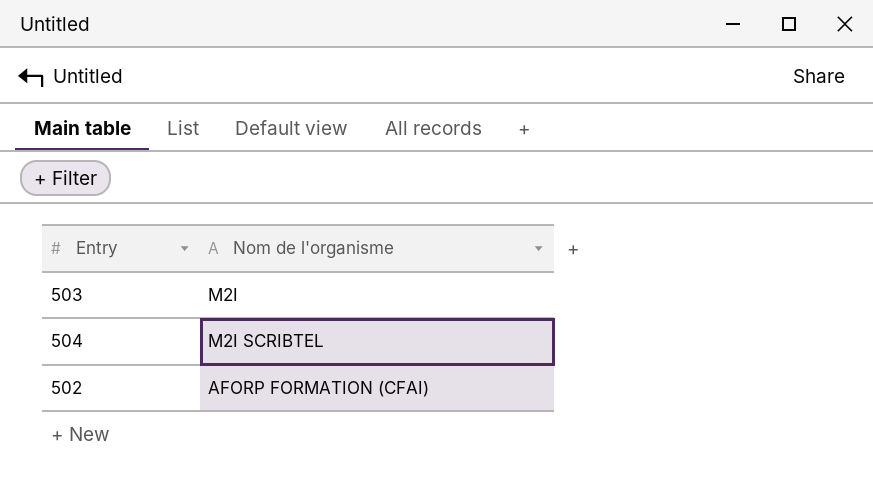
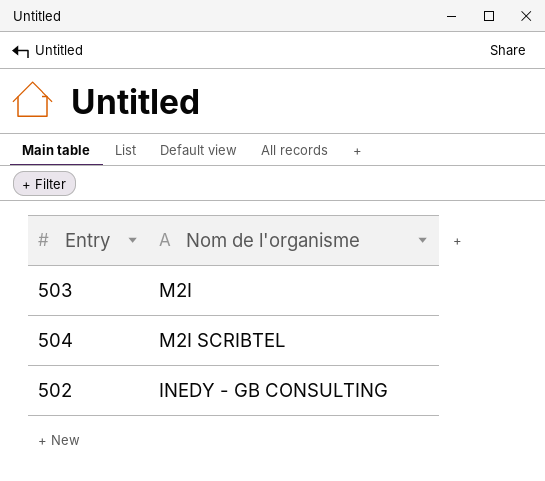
502 | Nom de l'organisme: AFORP FORMATION (CFAI) -> INEDY - GB CONSULTING

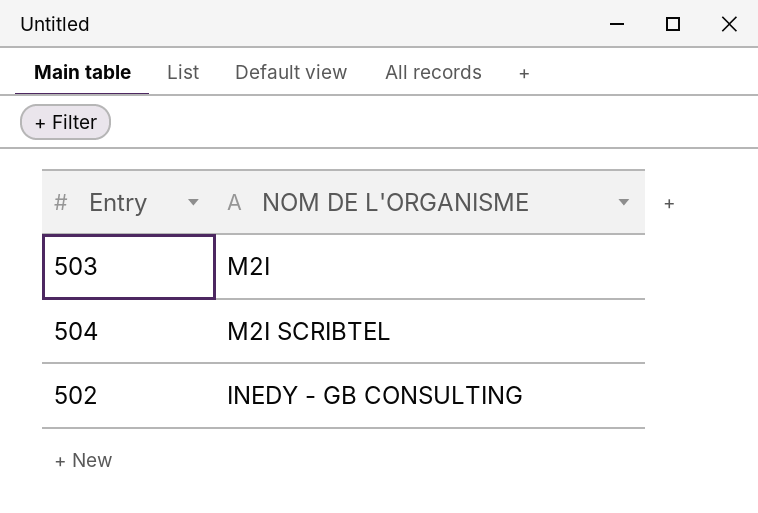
column name: Nom de l'organisme -> NOM DE L'ORGANISME

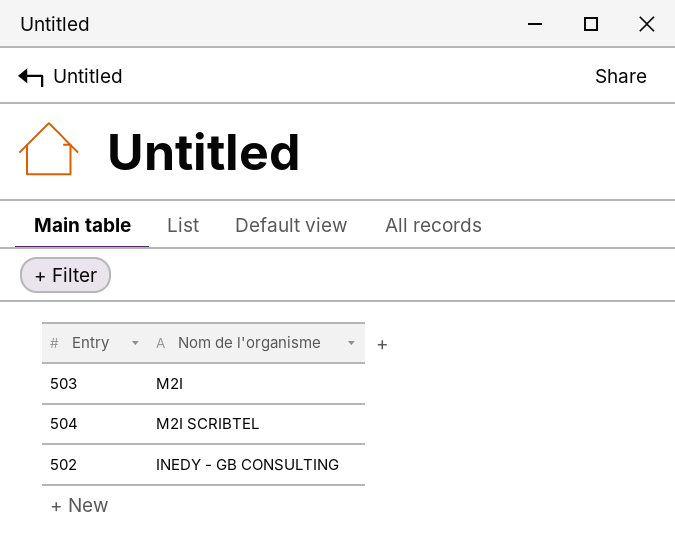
column name: NOM DE L'ORGANISME -> Nom de l'organisme

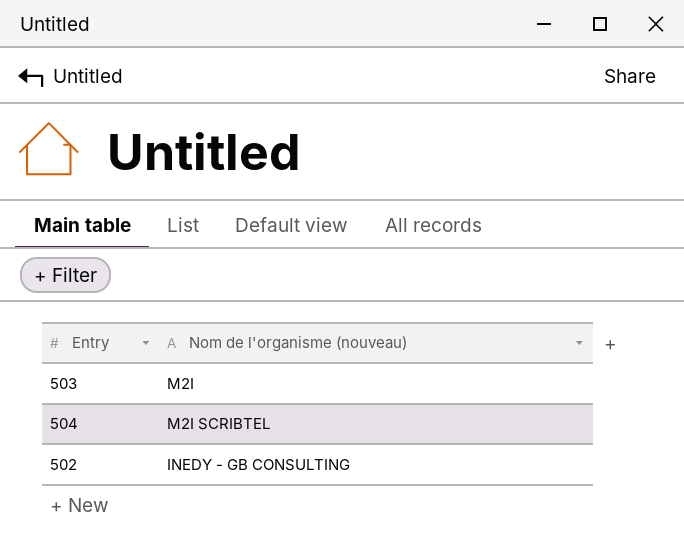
column name: Nom de l'organisme -> Nom de l'organisme (nouveau)

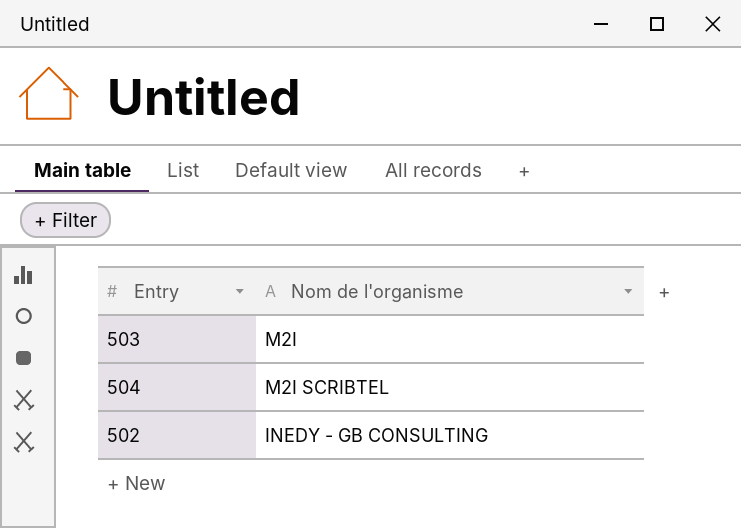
column name: Nom de l'organisme (nouveau) -> Nom de l'organisme

